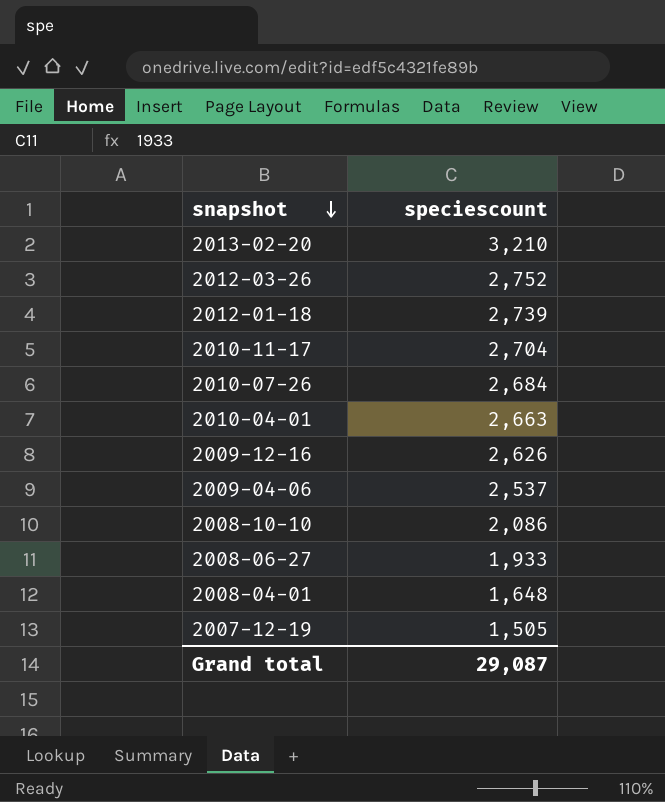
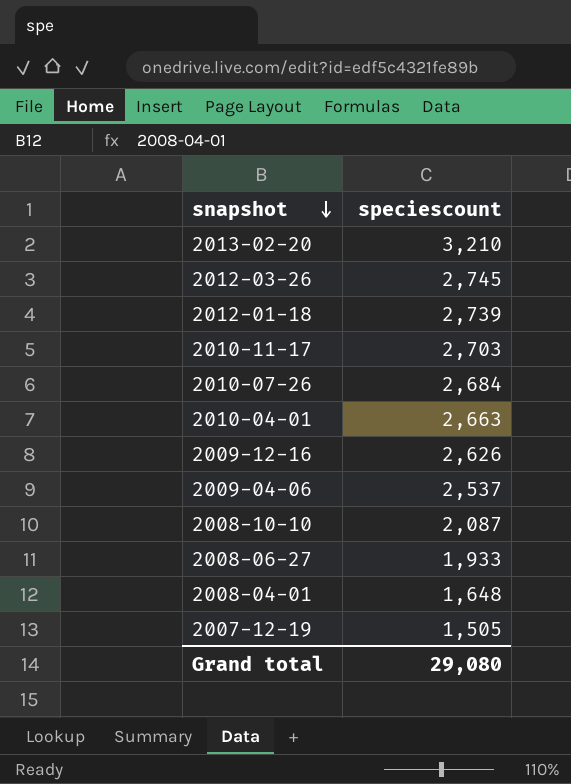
2012-03-26 | speciescount: 2,752 -> 2,745
2010-11-17 | speciescount: 2,704 -> 2,703
2008-10-10 | speciescount: 2,086 -> 2,087
Grand total | speciescount: 29,087 -> 29,080

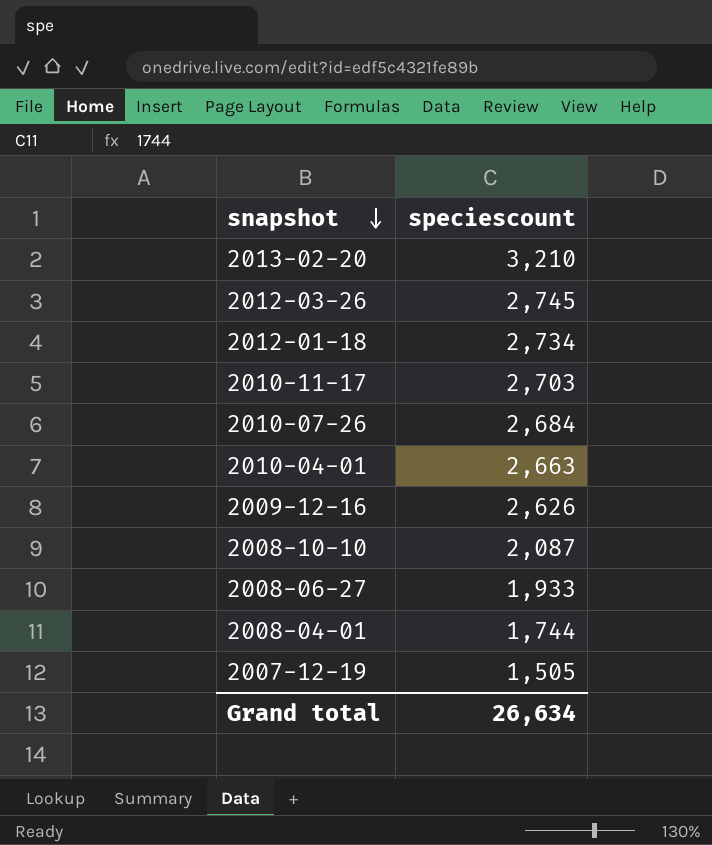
row 2009-04-06: 2,537 -> none
2012-01-18 | speciescount: 2,739 -> 2,734
2008-04-01 | speciescount: 1,648 -> 1,744
Grand total | speciescount: 29,080 -> 26,634

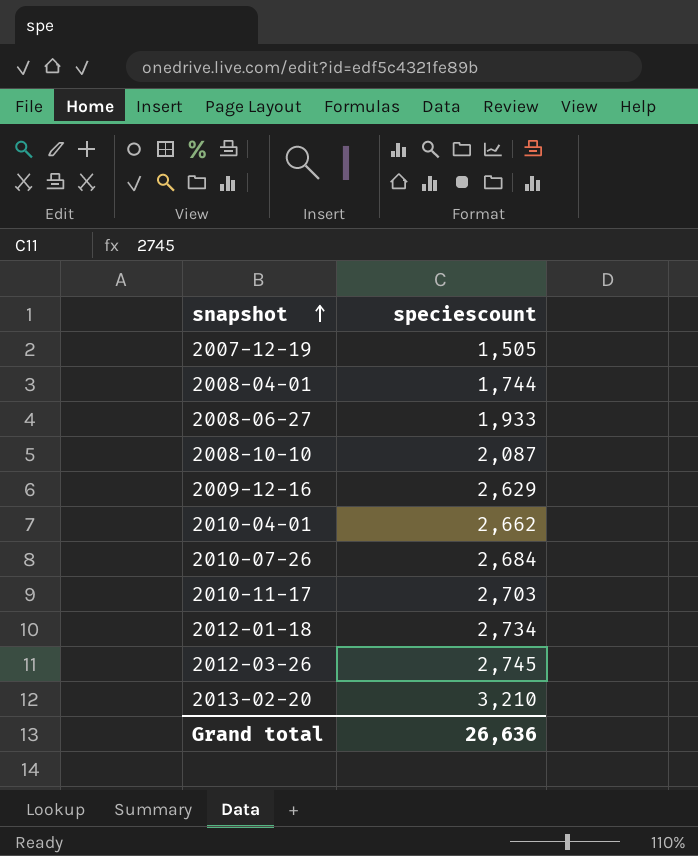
row order: snapshot descending -> snapshot ascending
2009-12-16 | speciescount: 2,626 -> 2,629
2010-04-01 | speciescount: 2,663 -> 2,662
Grand total | speciescount: 26,634 -> 26,636

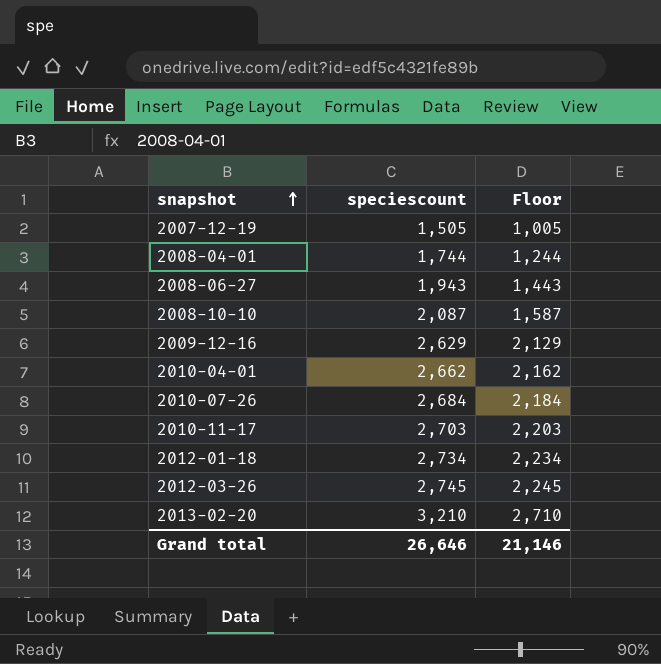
column Floor | formula: none -> [speciescount] - 500
2008-06-27 | speciescount: 1,933 -> 1,943
Grand total | speciescount: 26,636 -> 26,646

